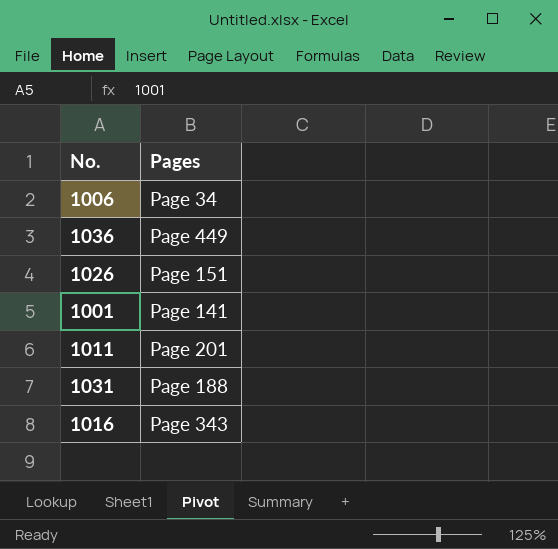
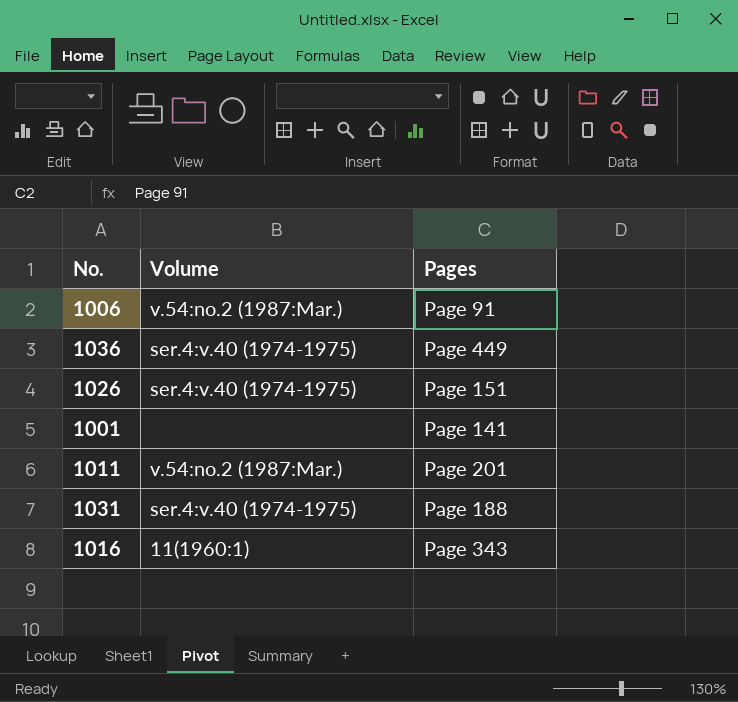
column Volume | position: none -> 2
1006 | Pages: Page 34 -> Page 91

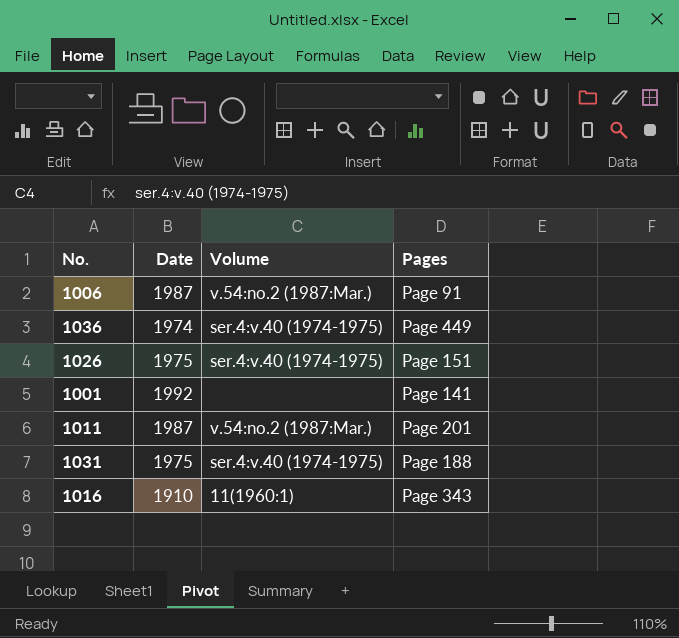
column Date | position: none -> 2

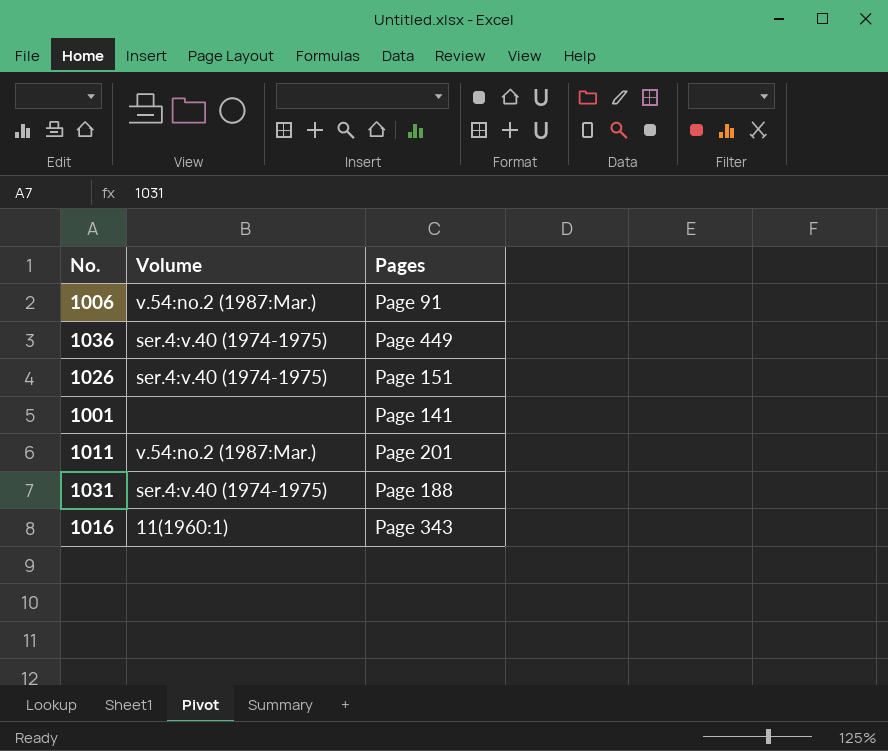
column Date | position: 2 -> none

